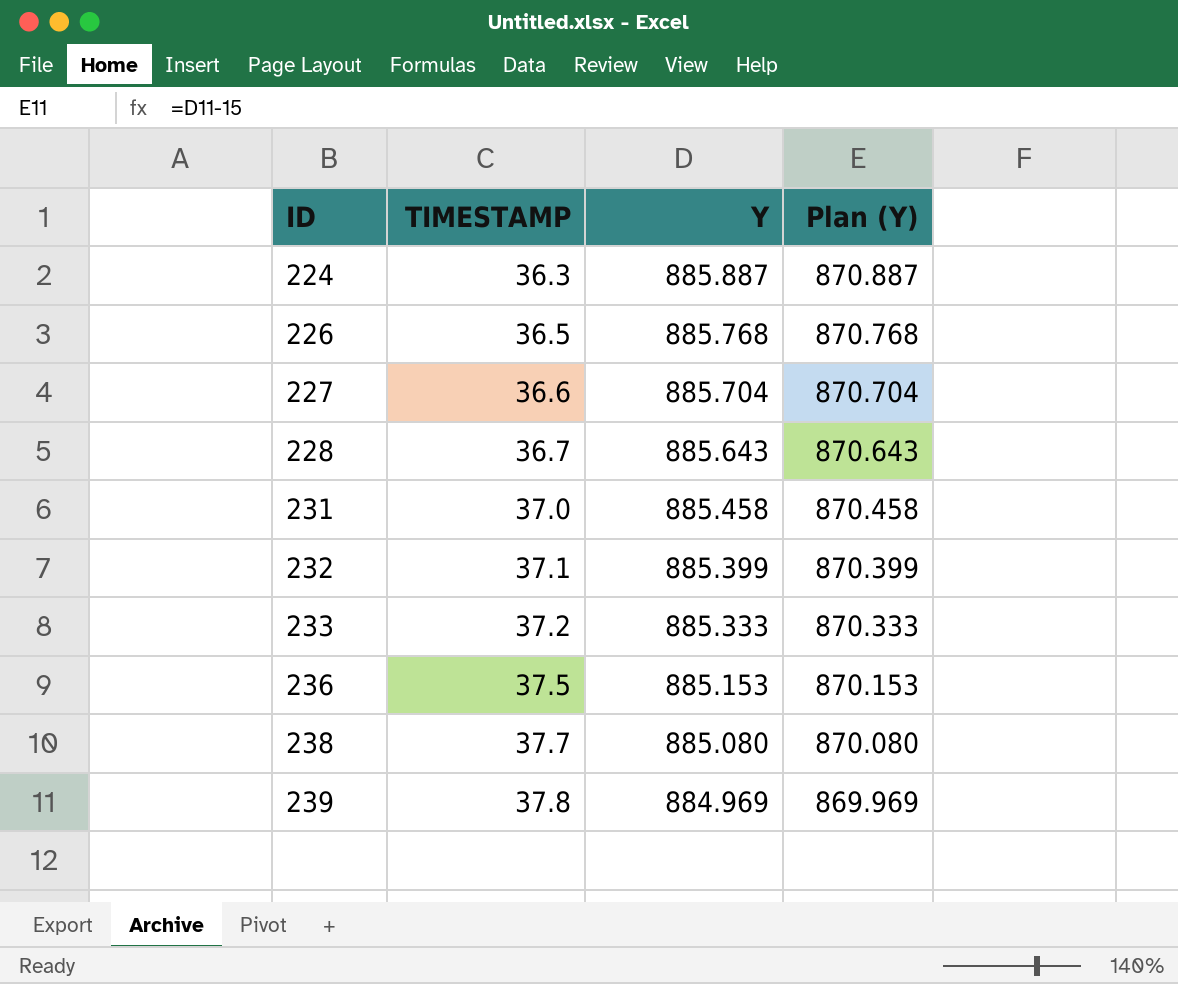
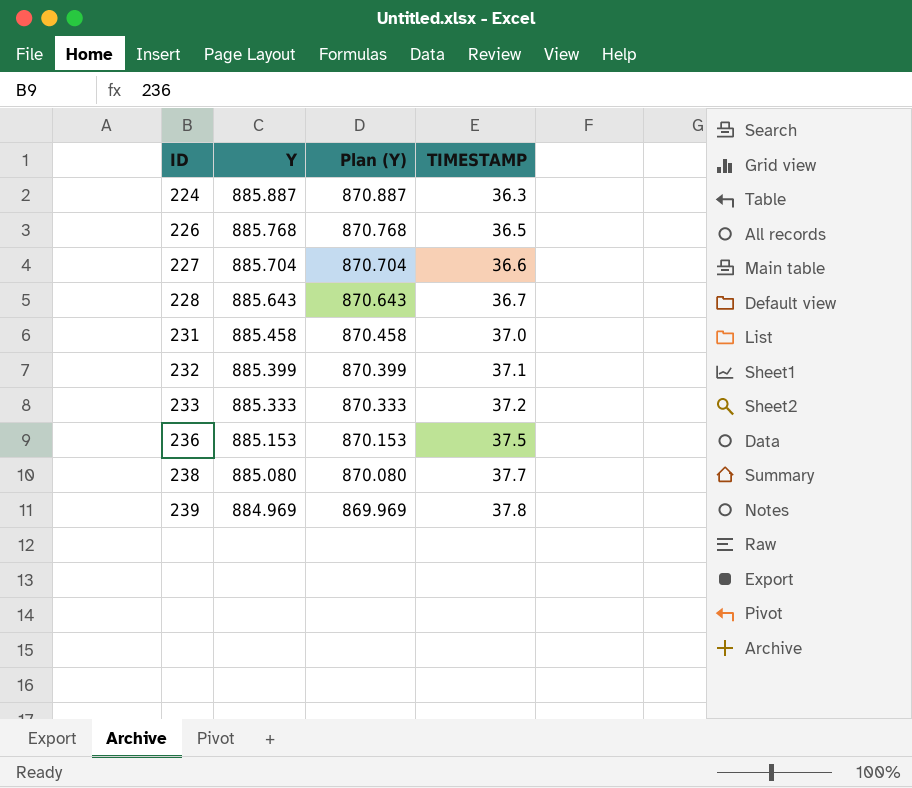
column TIMESTAMP | position: 2 -> 4

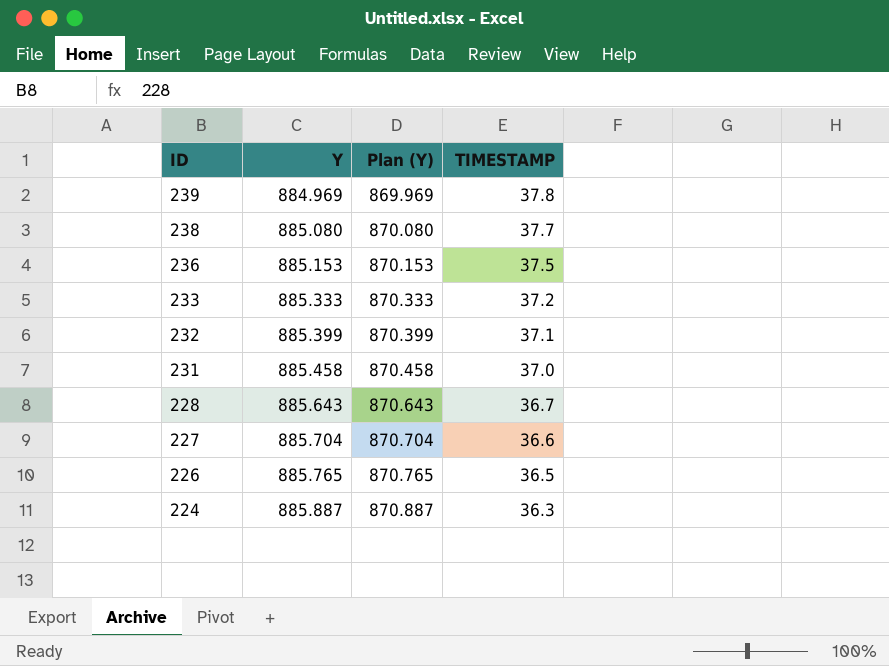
row order: ID ascending -> ID descending
226 | Y: 885.768 -> 885.765
226 | Plan (Y): 870.768 -> 870.765

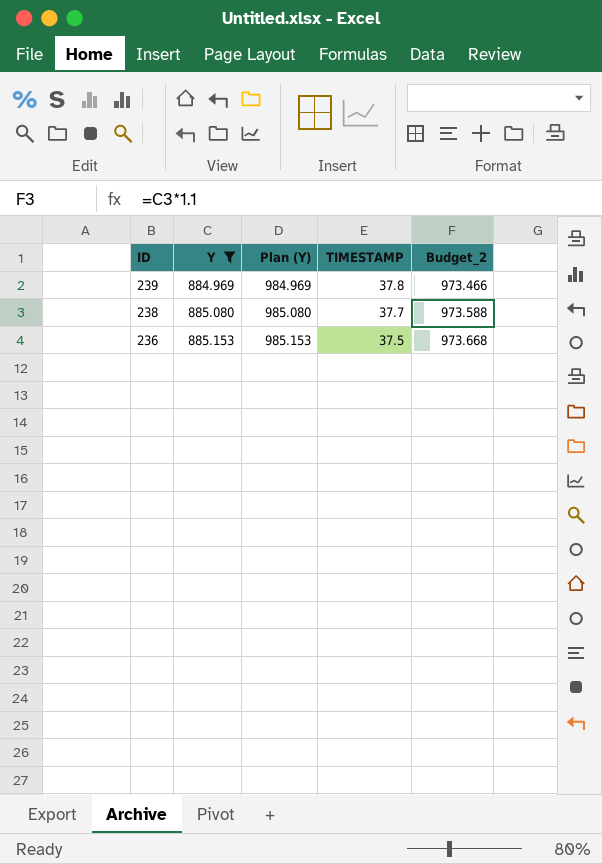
filter: none -> Y <= 885.153
column Plan (Y) | formula: [Y] - 15 -> [Y] + 100
column Budget_2 | formula: none -> [Y] * 1.1

